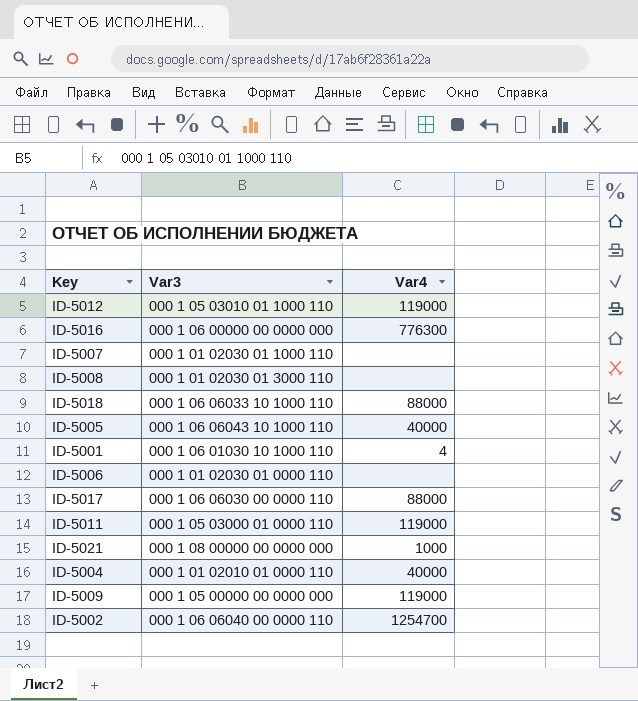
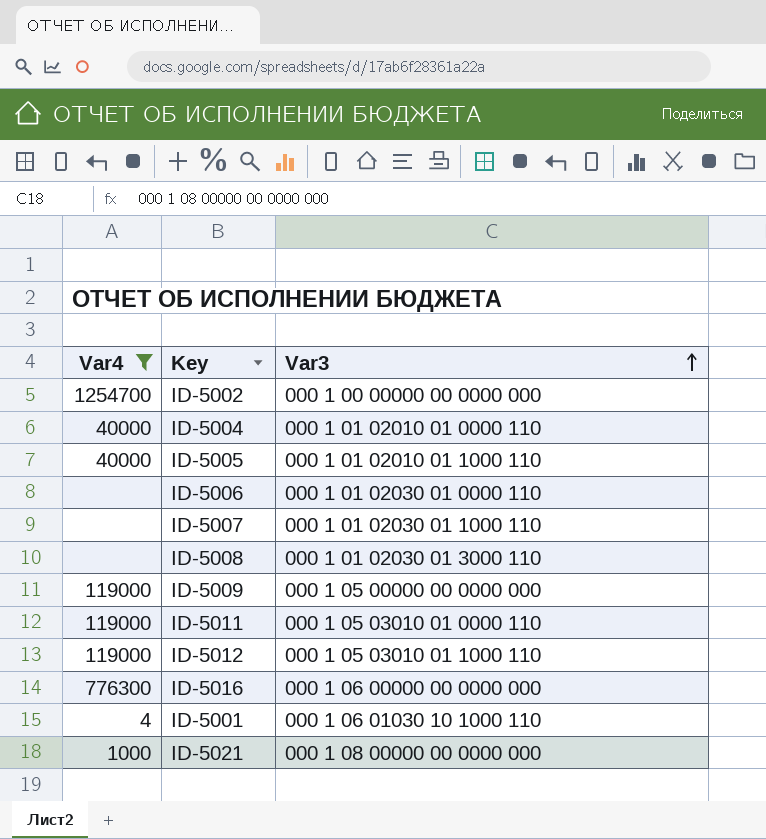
filter: none -> Var4 != 88000
row order: none -> Var3 ascending
column Var4 | position: 3 -> 1
ID-5002 | Var3: 000 1 06 06040 00 0000 110 -> 000 1 00 00000 00 0000 000
ID-5005 | Var3: 000 1 06 06043 10 1000 110 -> 000 1 01 02010 01 1000 110
ID-5011 | Var3: 000 1 05 03000 01 0000 110 -> 000 1 05 03010 01 0000 110

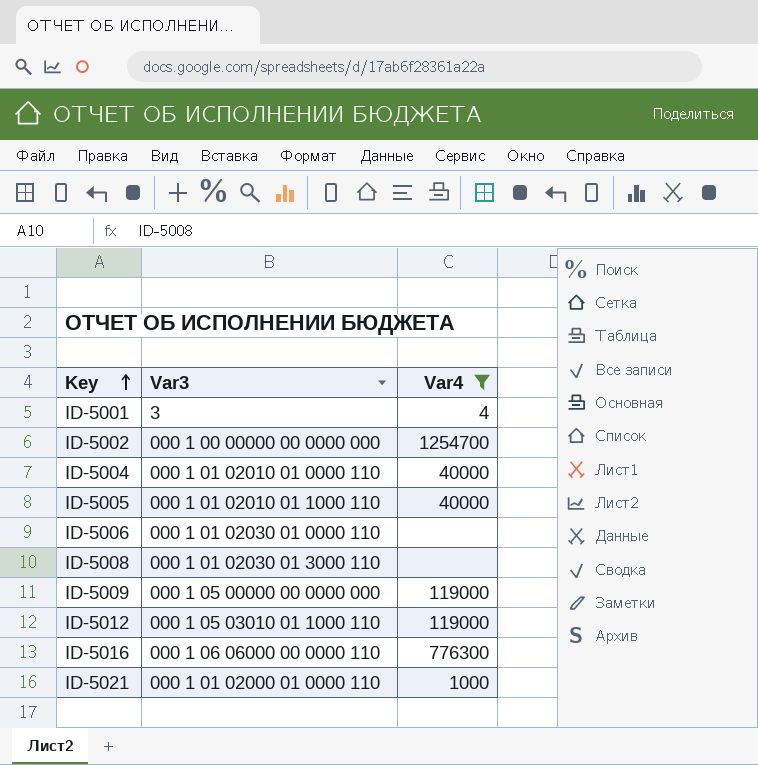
row order: Var3 ascending -> Key ascending
column Var4 | position: 1 -> 3
row ID-5007: none | 000 1 01 02030 01 1000 110 -> none
row ID-5011: 119000 | 000 1 05 03010 01 0000 110 -> none
ID-5001 | Var3: 000 1 06 01030 10 1000 110 -> 3
ID-5016 | Var3: 000 1 06 00000 00 0000 000 -> 000 1 06 06000 00 0000 110
ID-5021 | Var3: 000 1 08 00000 00 0000 000 -> 000 1 01 02000 01 0000 110

